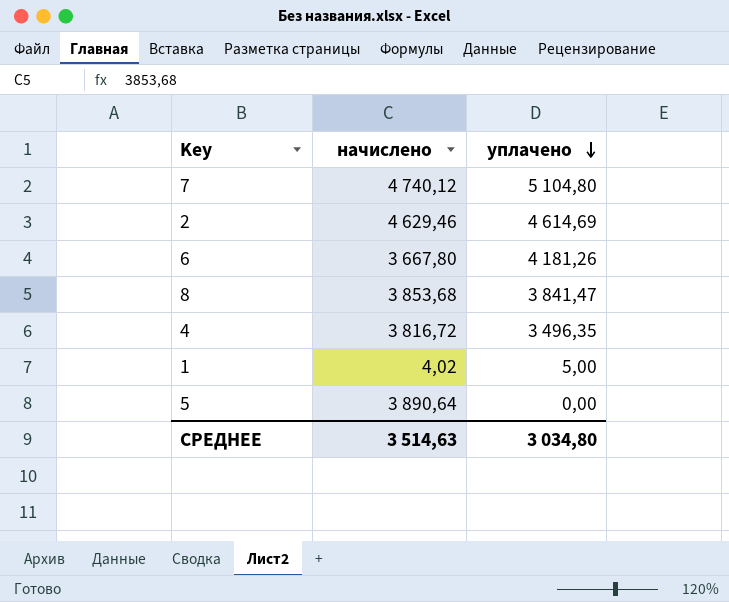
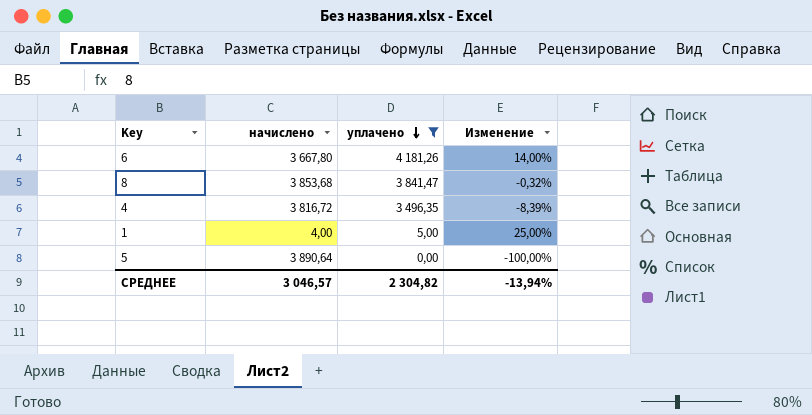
filter: none -> уплачено <= 4 181,26
column Изменение | formula: none -> ([уплачено] - [начислено]) / [начислено]
1 | начислено: 4,02 -> 4,00
СРЕДНЕЕ | начислено: 3 514,63 -> 3 046,57
СРЕДНЕЕ | уплачено: 3 034,80 -> 2 304,82

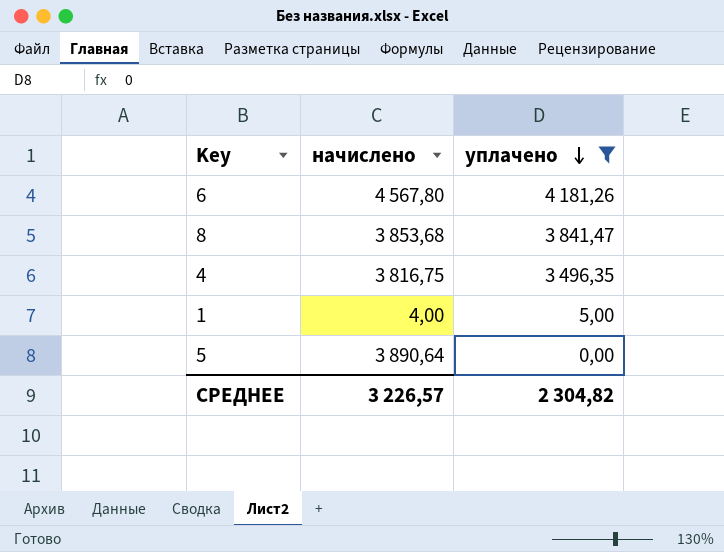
column Изменение | formula: ([уплачено] - [начислено]) / [начислено] -> none
6 | начислено: 3 667,80 -> 4 567,80
4 | начислено: 3 816,72 -> 3 816,75
СРЕДНЕЕ | начислено: 3 046,57 -> 3 226,57

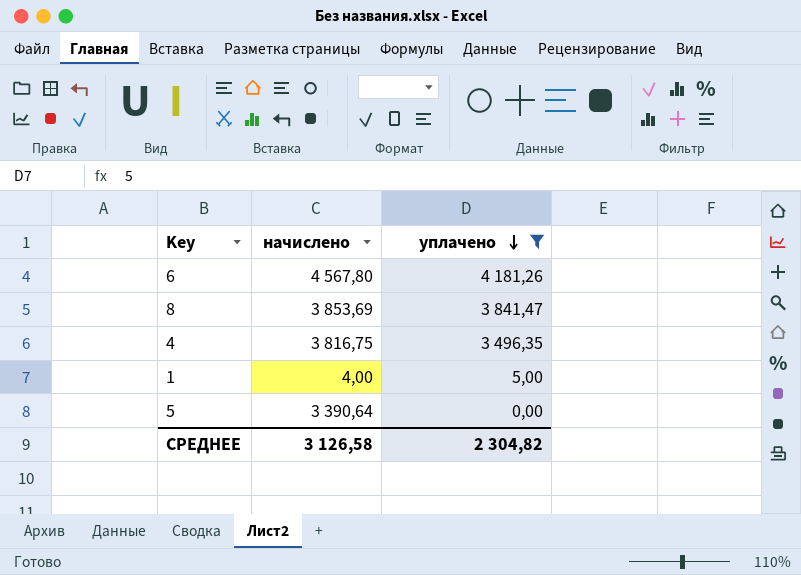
8 | начислено: 3 853,68 -> 3 853,69
5 | начислено: 3 890,64 -> 3 390,64
СРЕДНЕЕ | начислено: 3 226,57 -> 3 126,58

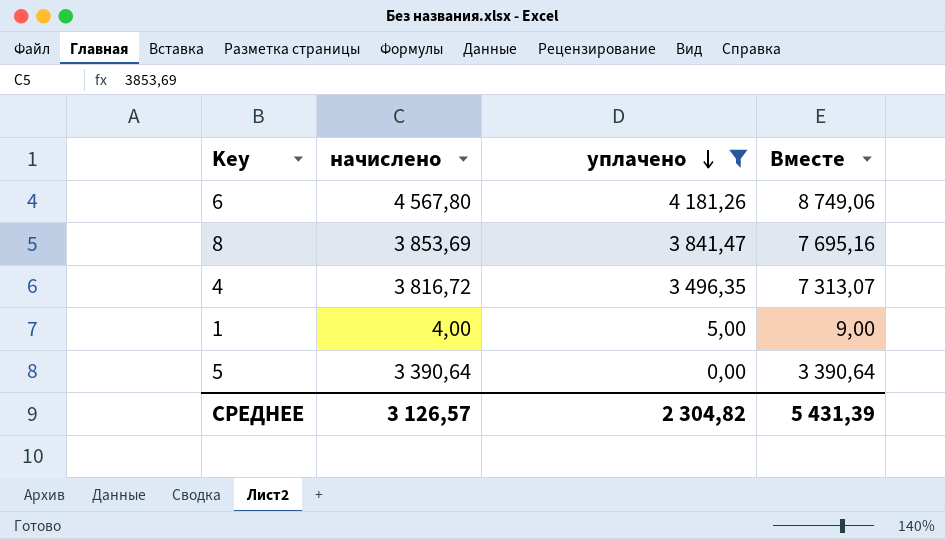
column Вместе | formula: none -> [начислено] + [уплачено]
4 | начислено: 3 816,75 -> 3 816,72
СРЕДНЕЕ | начислено: 3 126,58 -> 3 126,57

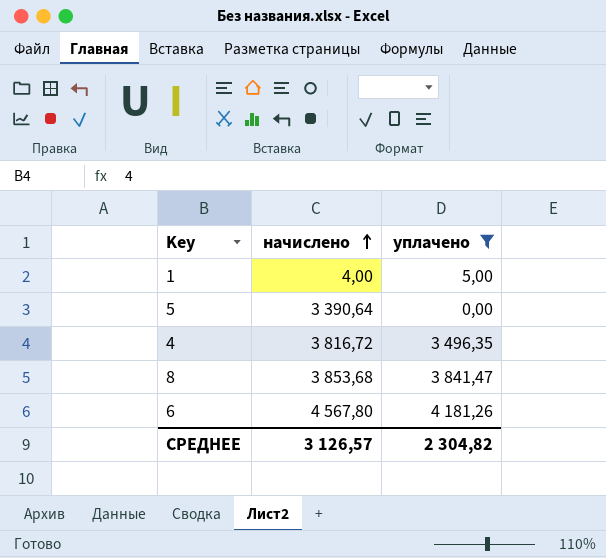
row order: уплачено descending -> начислено ascending
column Вместе | formula: [начислено] + [уплачено] -> none
8 | начислено: 3 853,69 -> 3 853,68

